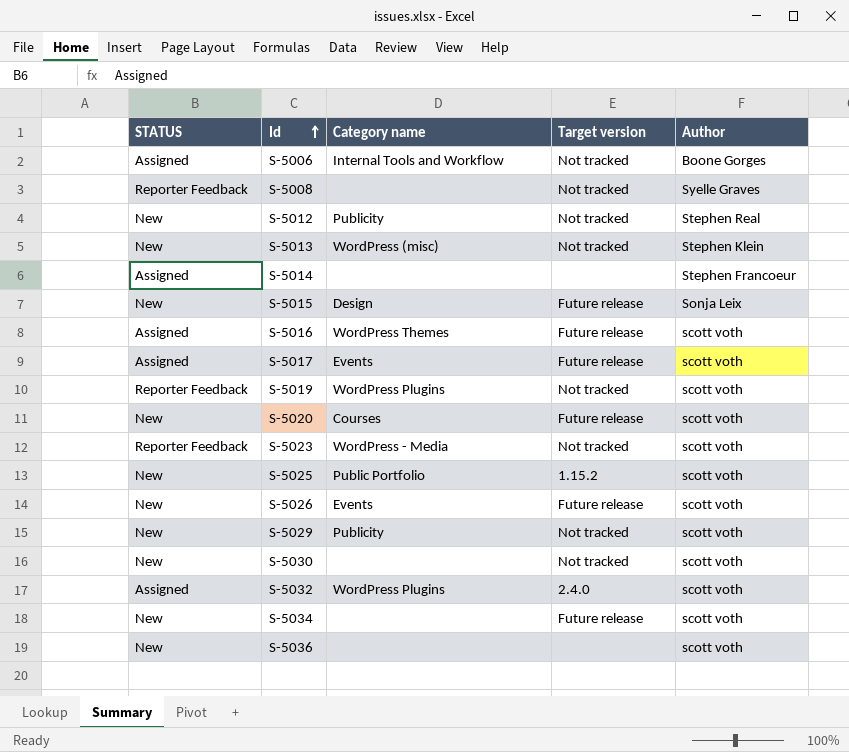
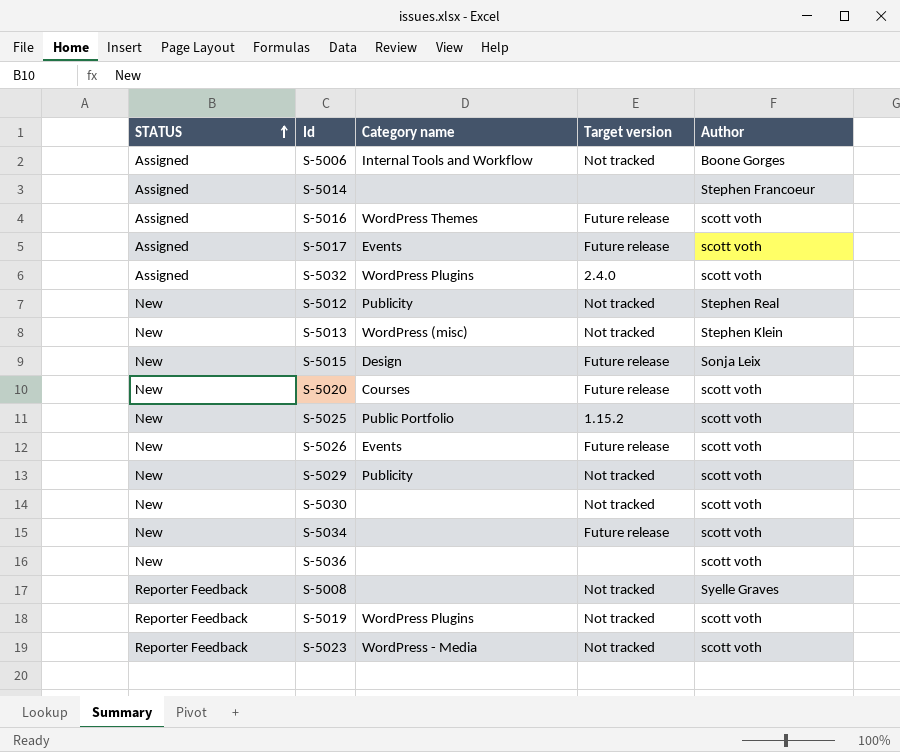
row order: Id ascending -> STATUS ascending

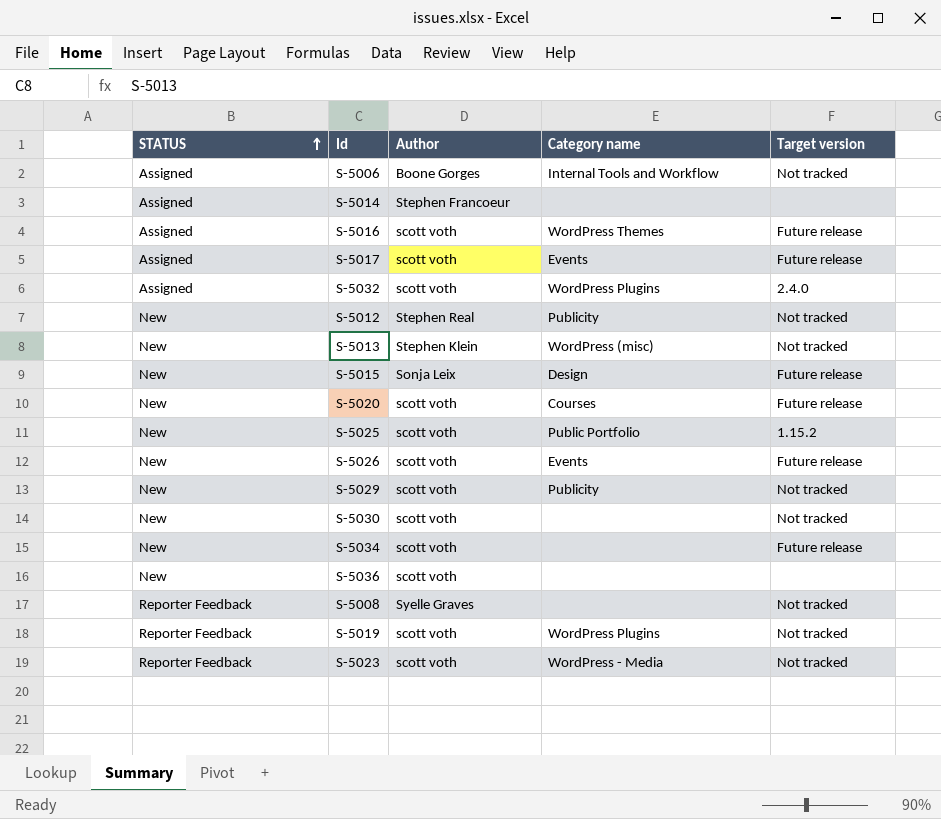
column Author | position: 5 -> 3

